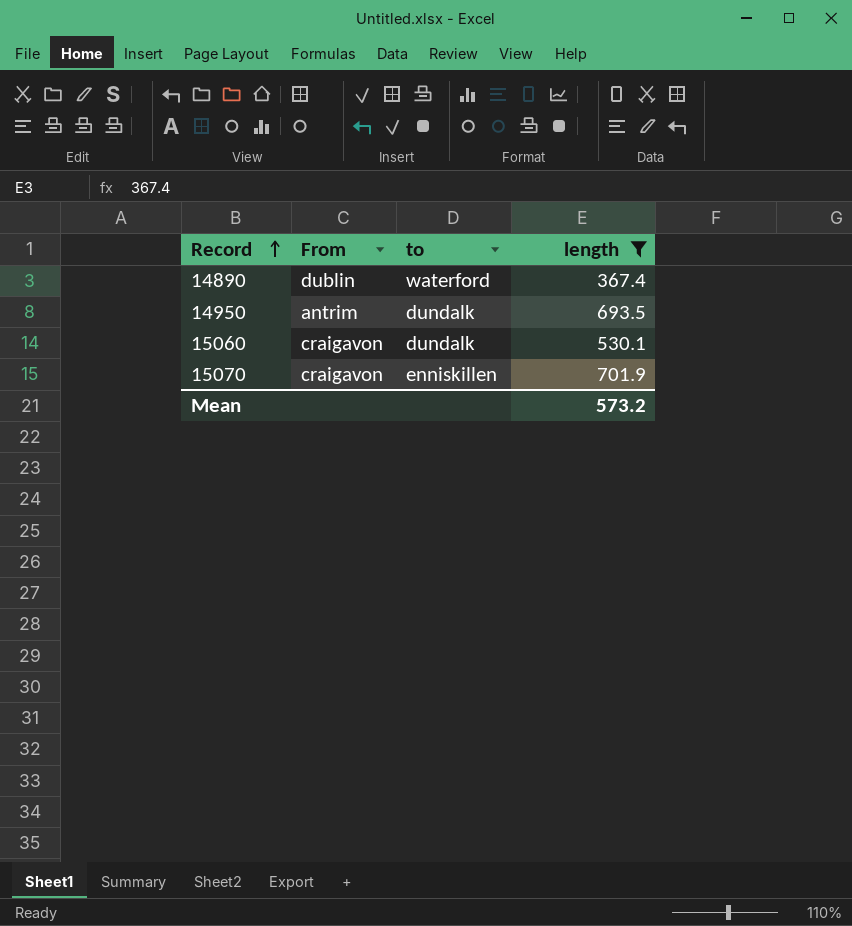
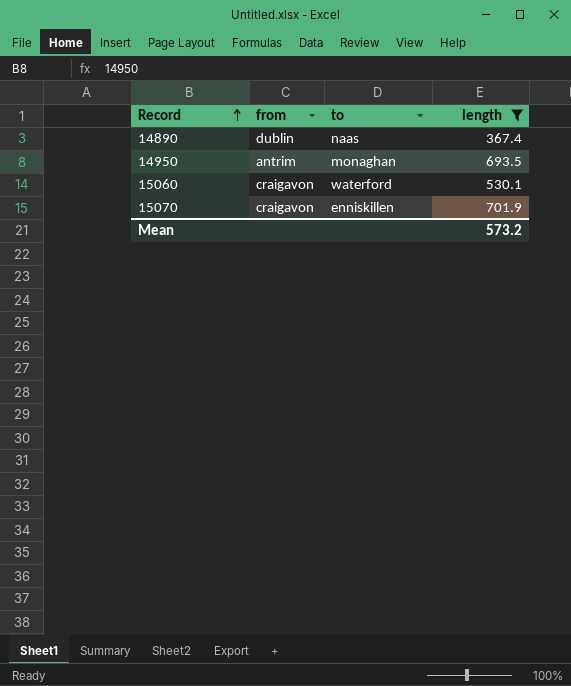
column name: From -> from
14890 | to: waterford -> naas
14950 | to: dundalk -> monaghan
15060 | to: dundalk -> waterford

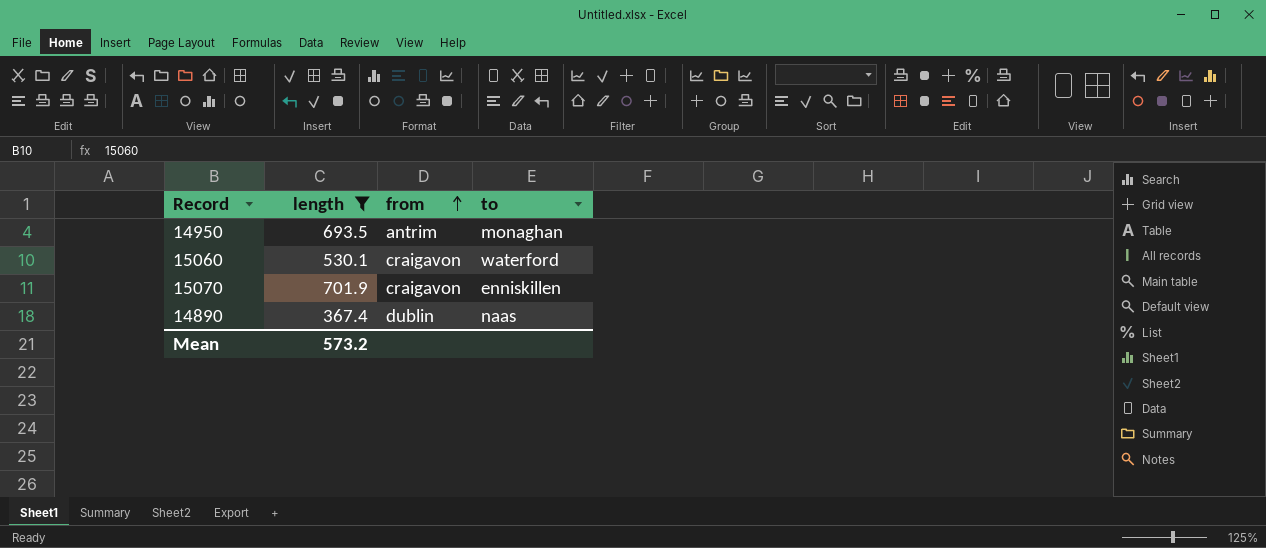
row order: Record ascending -> from ascending
column length | position: 4 -> 2

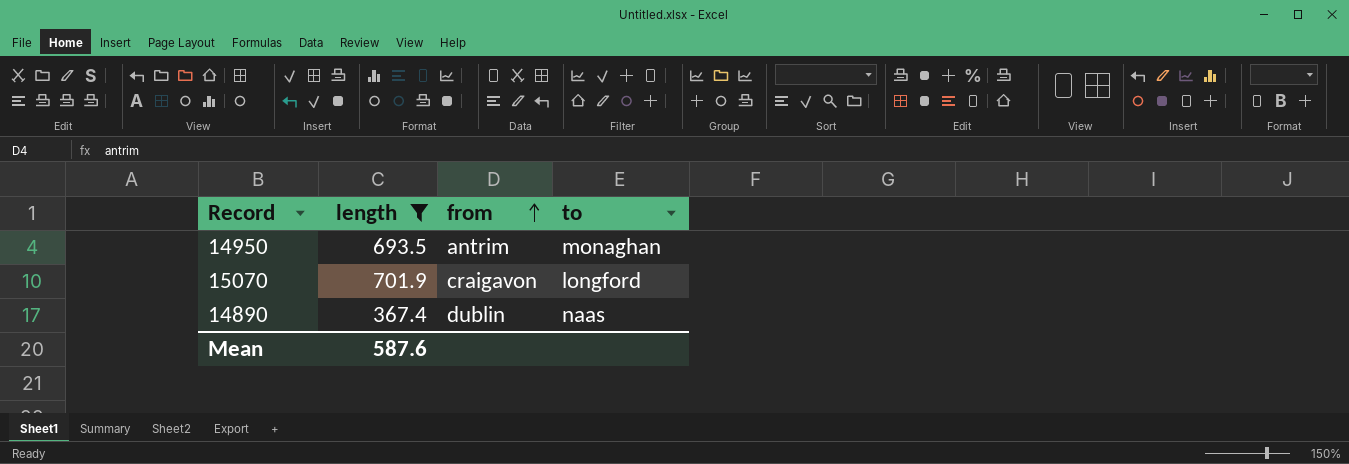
row 15060: 530.1 | craigavon | waterford -> none
15070 | to: enniskillen -> longford
Mean | length: 573.2 -> 587.6

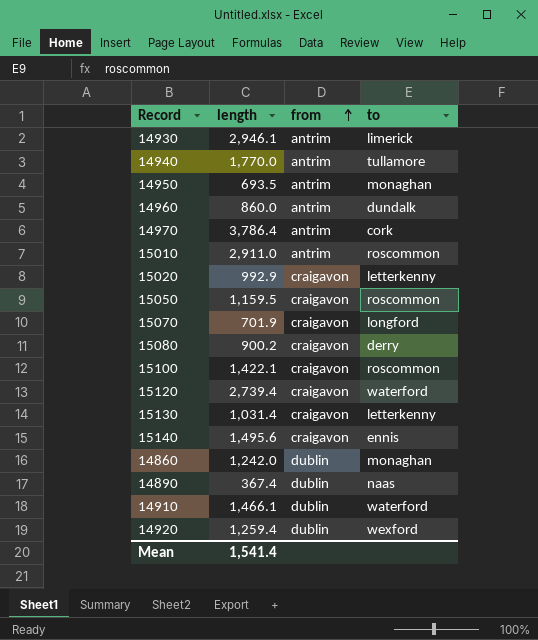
filter: length <= 701.9 -> none
Mean | length: 587.6 -> 1,541.4

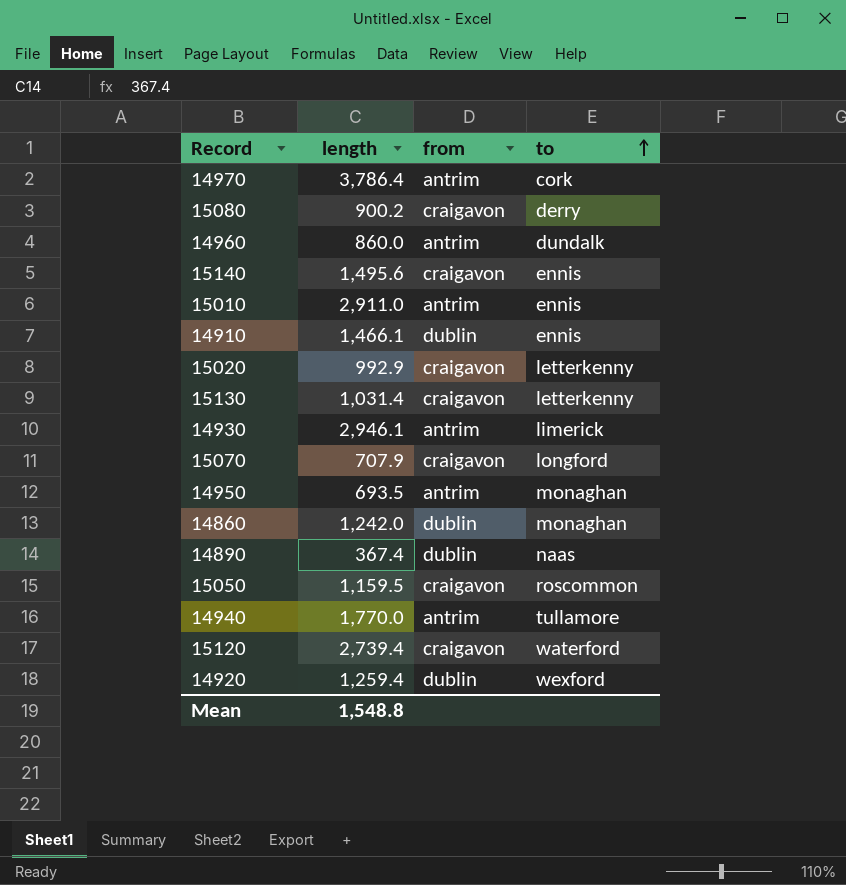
row order: from ascending -> to ascending
row 15100: 1,422.1 | craigavon | roscommon -> none
15010 | to: roscommon -> ennis
14910 | to: waterford -> ennis
15070 | length: 701.9 -> 707.9
Mean | length: 1,541.4 -> 1,548.8

